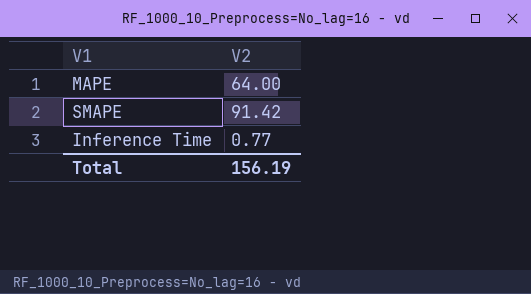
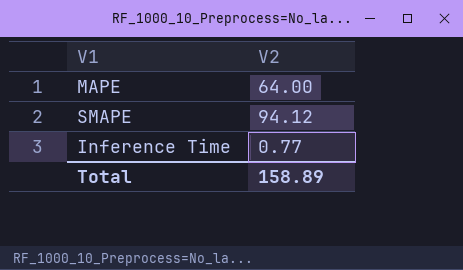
SMAPE | V2: 91.42 -> 94.12
Total | V2: 156.19 -> 158.89

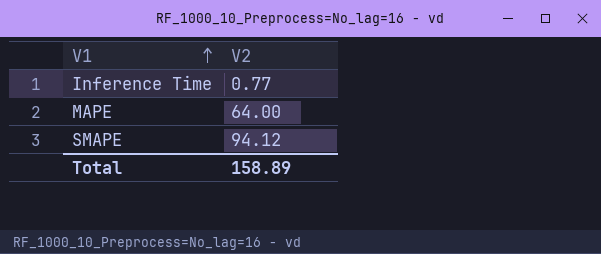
row order: none -> V1 ascending

